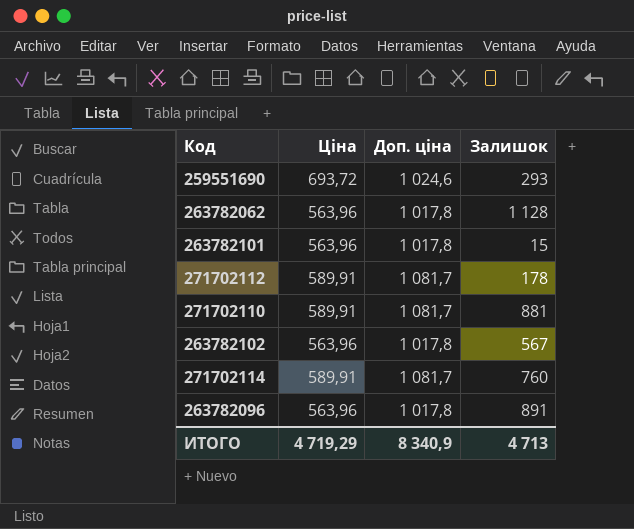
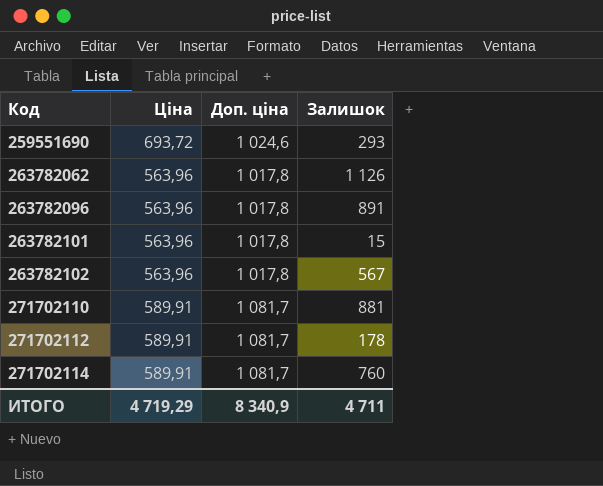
row order: none -> Код ascending
263782062 | Залишок: 1 128 -> 1 126
ИТОГО | Залишок: 4 713 -> 4 711

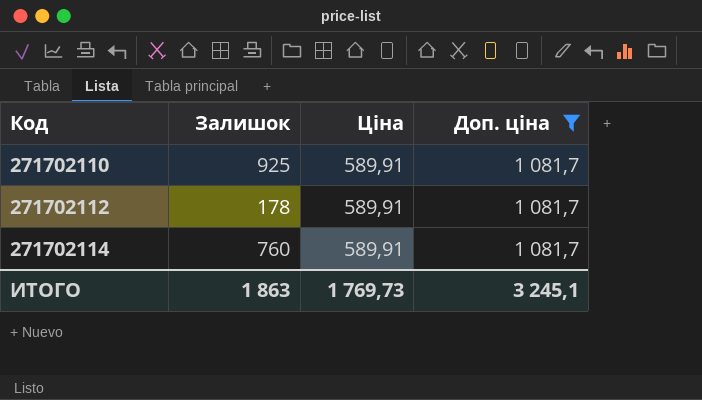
filter: none -> Доп. ціна = 1 081,7
column Залишок | position: 4 -> 2
271702110 | Залишок: 881 -> 925
ИТОГО | Залишок: 4 711 -> 1 863
ИТОГО | Ціна: 4 719,29 -> 1 769,73
ИТОГО | Доп. ціна: 8 340,9 -> 3 245,1

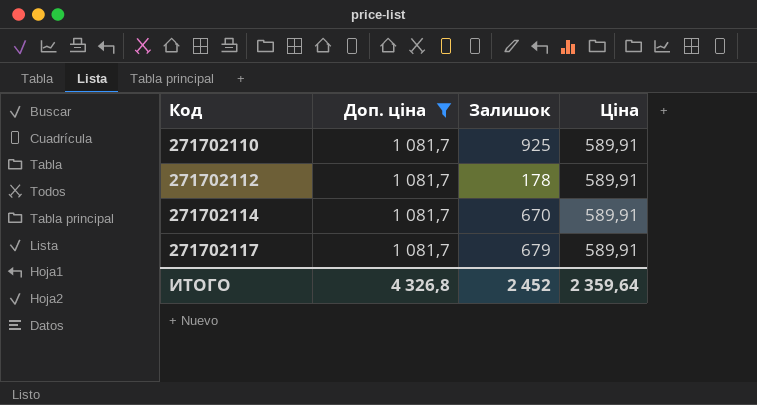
column Доп. ціна | position: 4 -> 2
271702114 | Залишок: 760 -> 670
row 271702117: none -> 1 081,7 | 679 | 589,91
ИТОГО | Доп. ціна: 3 245,1 -> 4 326,8
ИТОГО | Залишок: 1 863 -> 2 452
ИТОГО | Ціна: 1 769,73 -> 2 359,64

